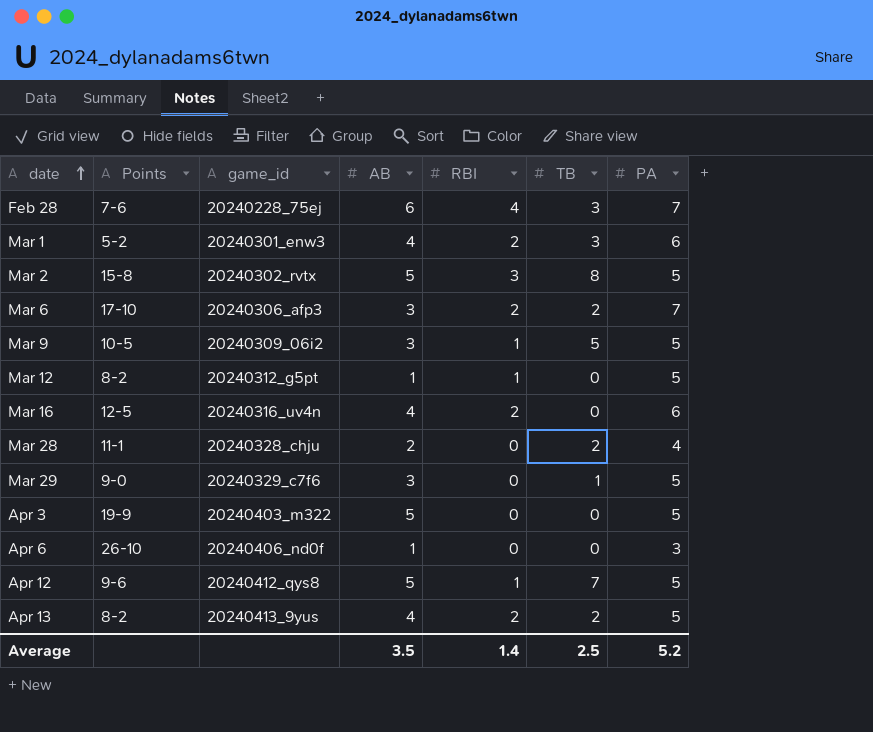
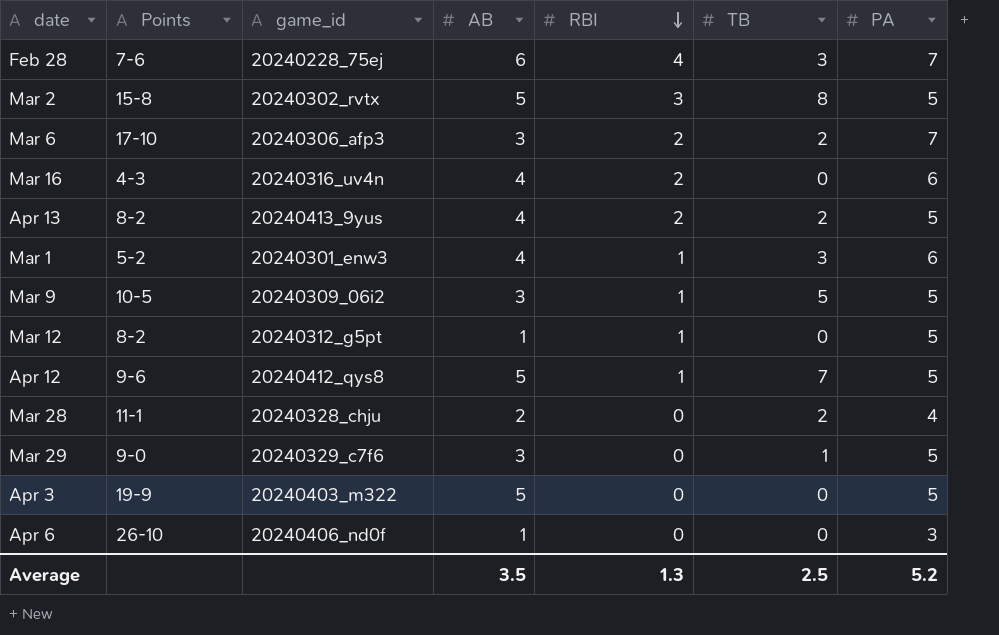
row order: date ascending -> RBI descending
Mar 16 | Points: 12-5 -> 4-3
Mar 1 | RBI: 2 -> 1
Average | RBI: 1.4 -> 1.3

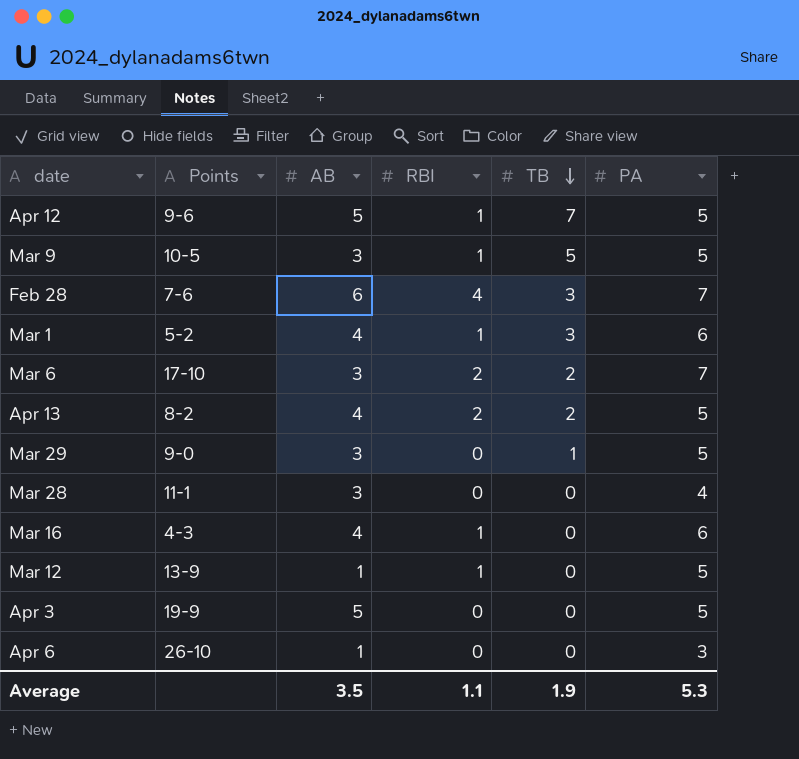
row order: RBI descending -> TB descending
column game_id | position: 3 -> none
row Mar 2: 15-8 | 20240302_rvtx | 5 | 3 | 8 | 5 -> none
Mar 28 | AB: 2 -> 3
Mar 28 | TB: 2 -> 0
Mar 16 | RBI: 2 -> 1
Mar 12 | Points: 8-2 -> 13-9
Average | RBI: 1.3 -> 1.1
Average | TB: 2.5 -> 1.9
Average | PA: 5.2 -> 5.3

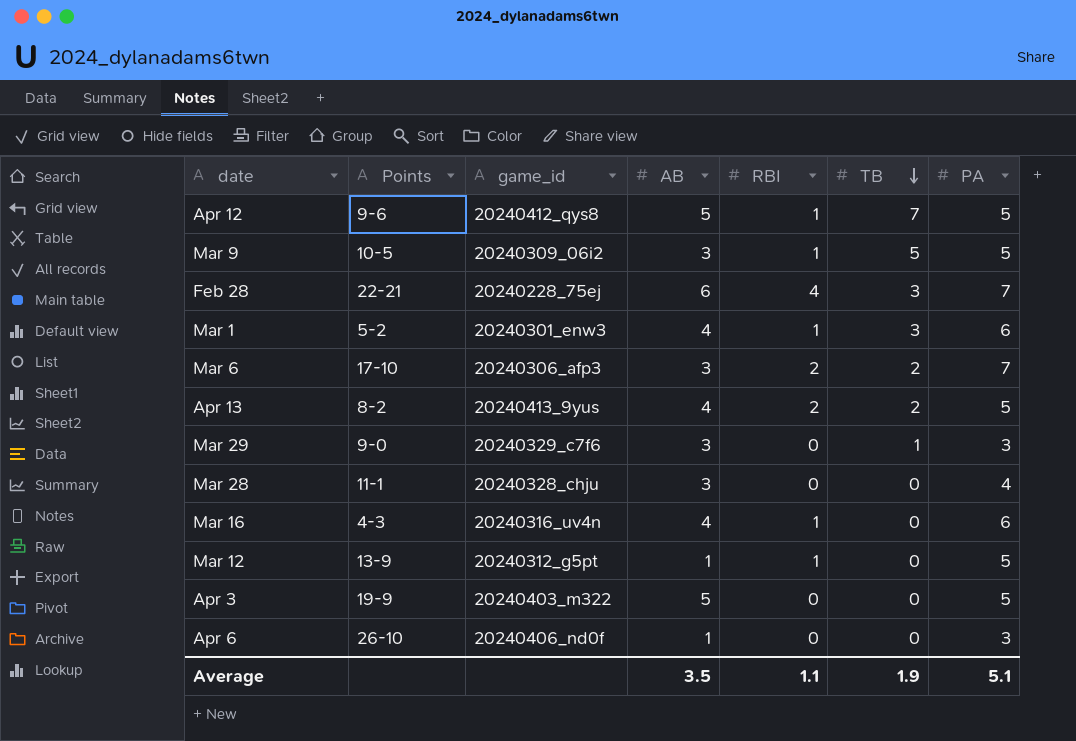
column game_id | position: none -> 3
Feb 28 | Points: 7-6 -> 22-21
Mar 29 | PA: 5 -> 3
Average | PA: 5.3 -> 5.1

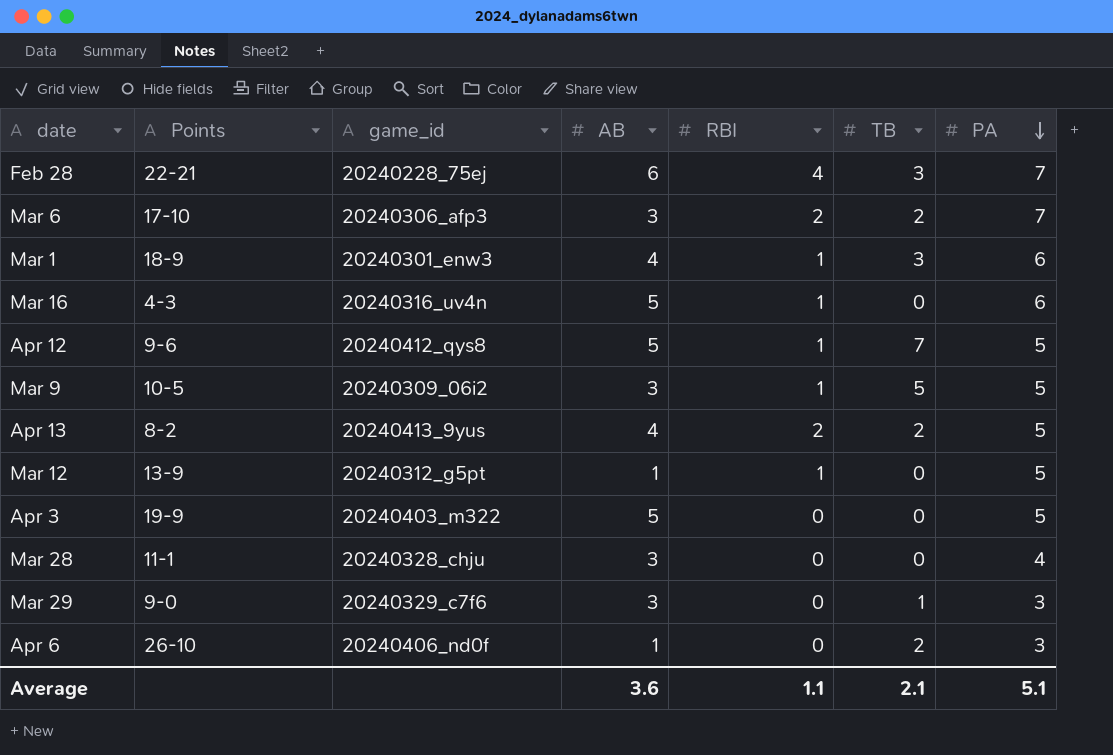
row order: TB descending -> PA descending
Mar 1 | Points: 5-2 -> 18-9
Mar 16 | AB: 4 -> 5
Apr 6 | TB: 0 -> 2
Average | AB: 3.5 -> 3.6
Average | TB: 1.9 -> 2.1

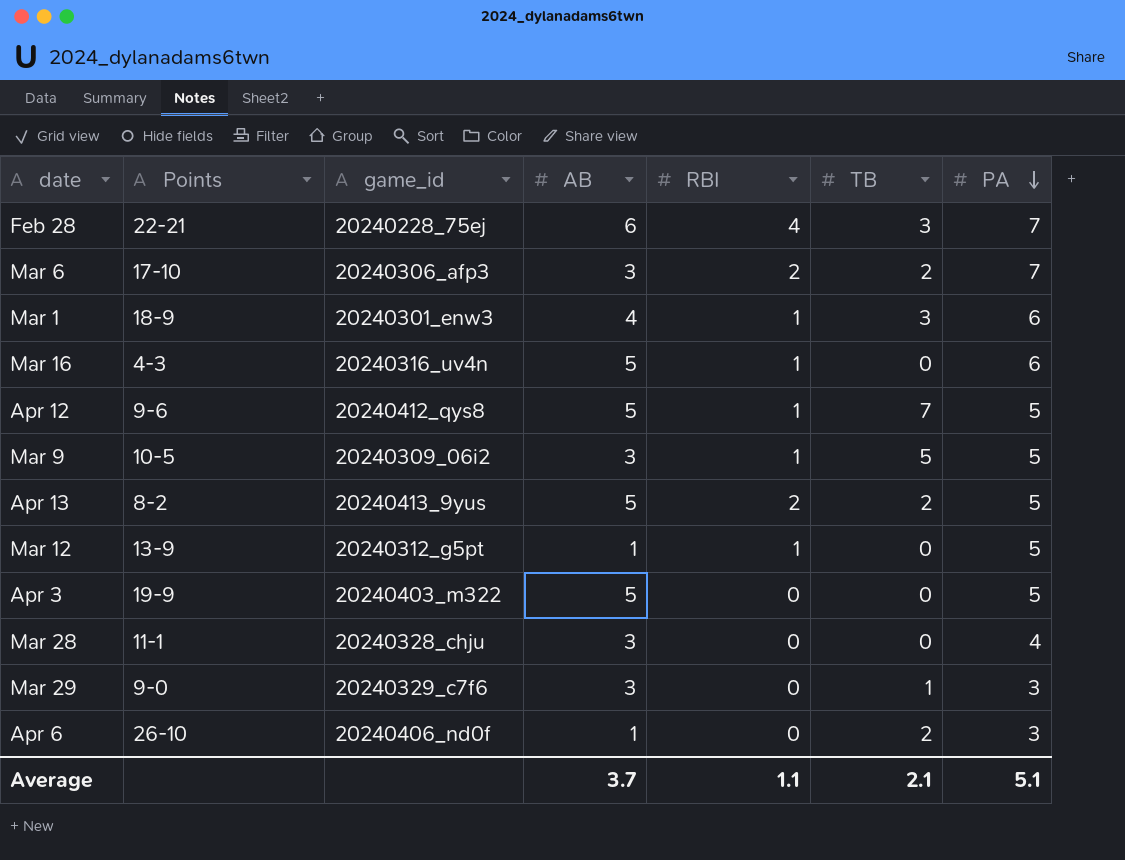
Apr 13 | AB: 4 -> 5
Average | AB: 3.6 -> 3.7

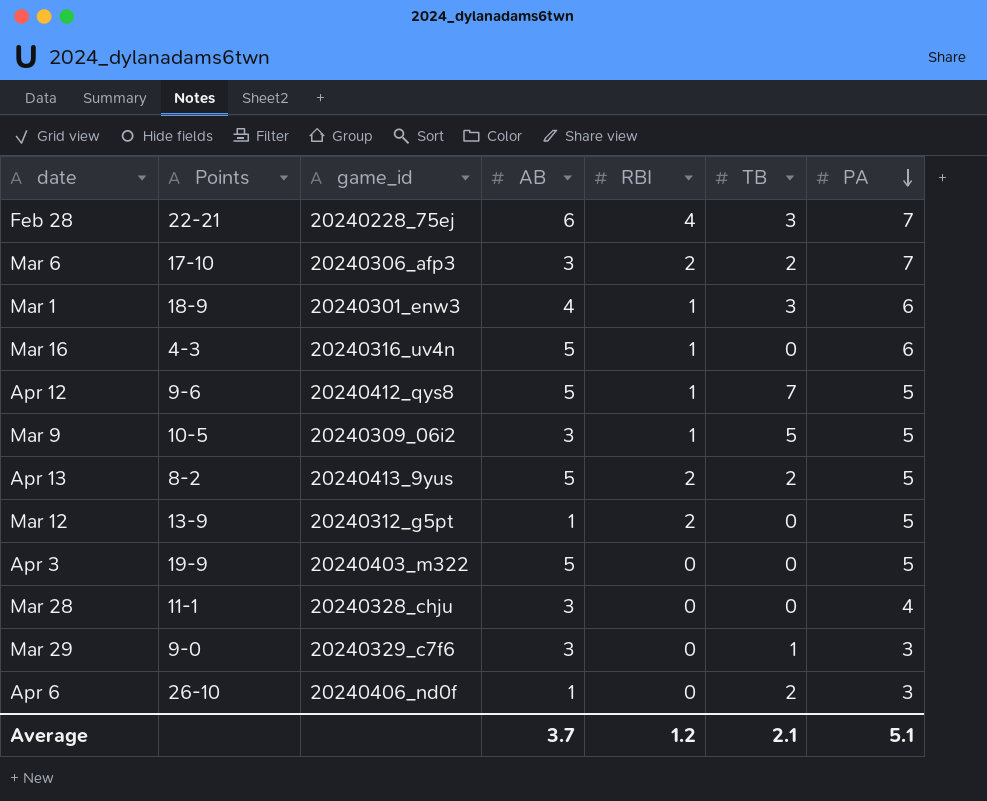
Mar 12 | RBI: 1 -> 2
Average | RBI: 1.1 -> 1.2

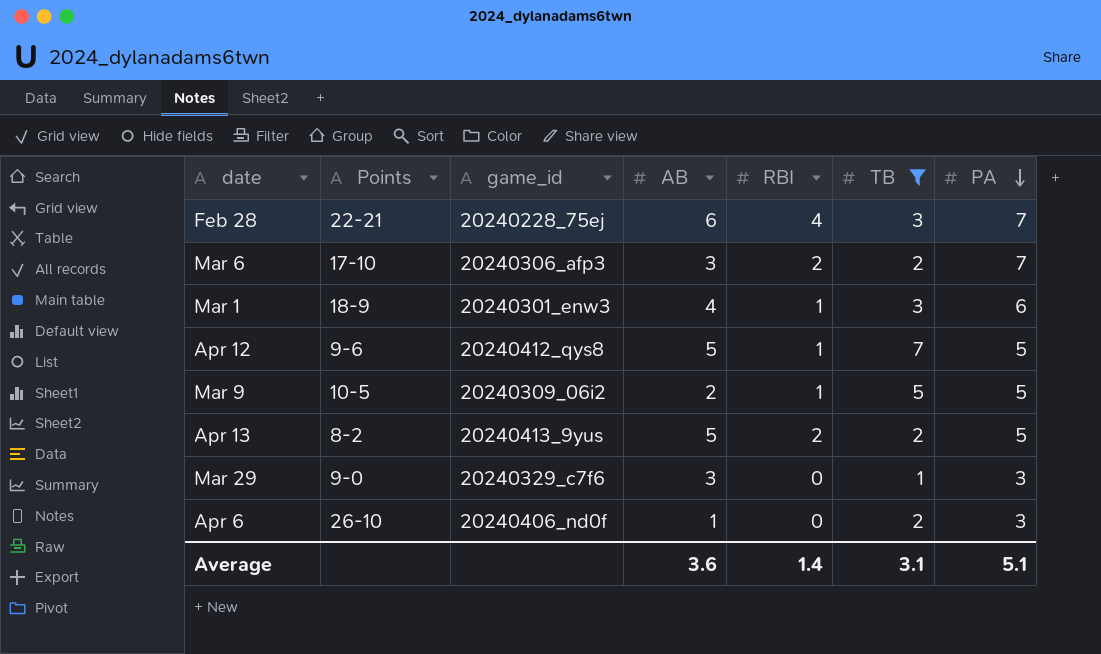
filter: none -> TB != 0
Mar 9 | AB: 3 -> 2
Average | AB: 3.7 -> 3.6
Average | RBI: 1.2 -> 1.4
Average | TB: 2.1 -> 3.1

